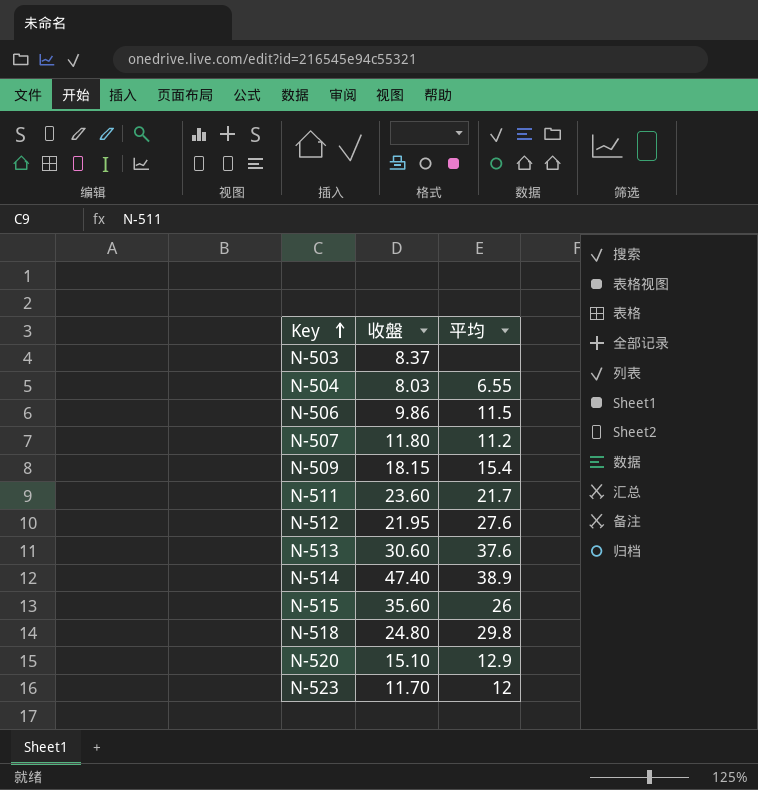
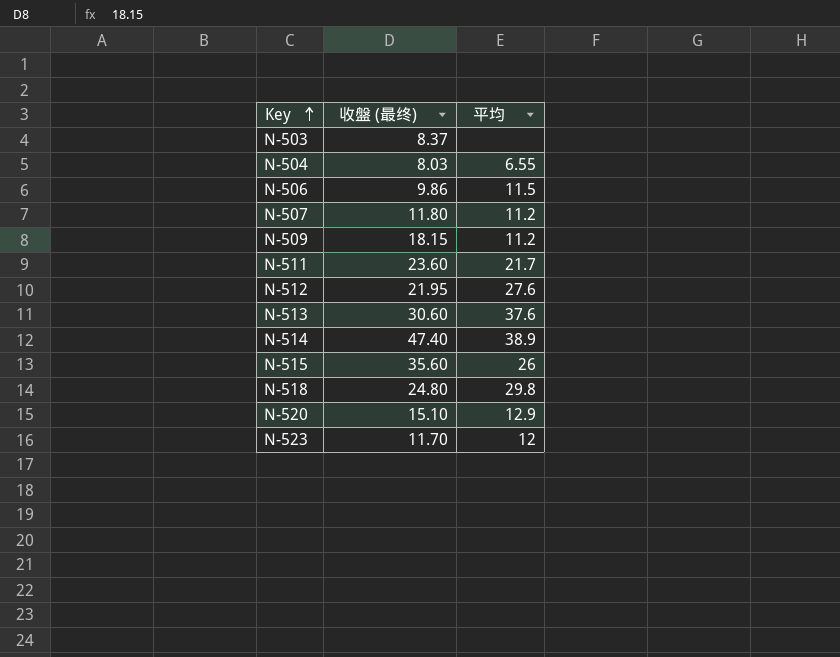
column name: 收盤 -> 收盤 (最终)
N-509 | 平均: 15.4 -> 11.2

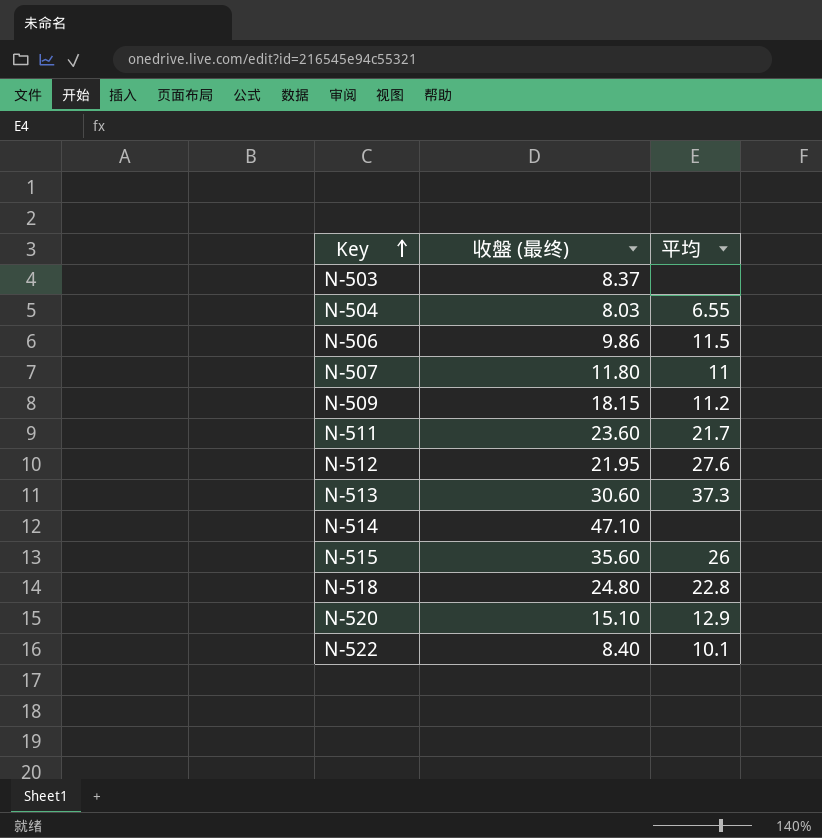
row N-523: 11.70 | 12 -> none
N-507 | 平均: 11.2 -> 11
N-513 | 平均: 37.6 -> 37.3
N-514 | 收盤 (最终): 47.40 -> 47.10
N-514 | 平均: 38.9 -> none
N-518 | 平均: 29.8 -> 22.8
row N-522: none -> 8.40 | 10.1

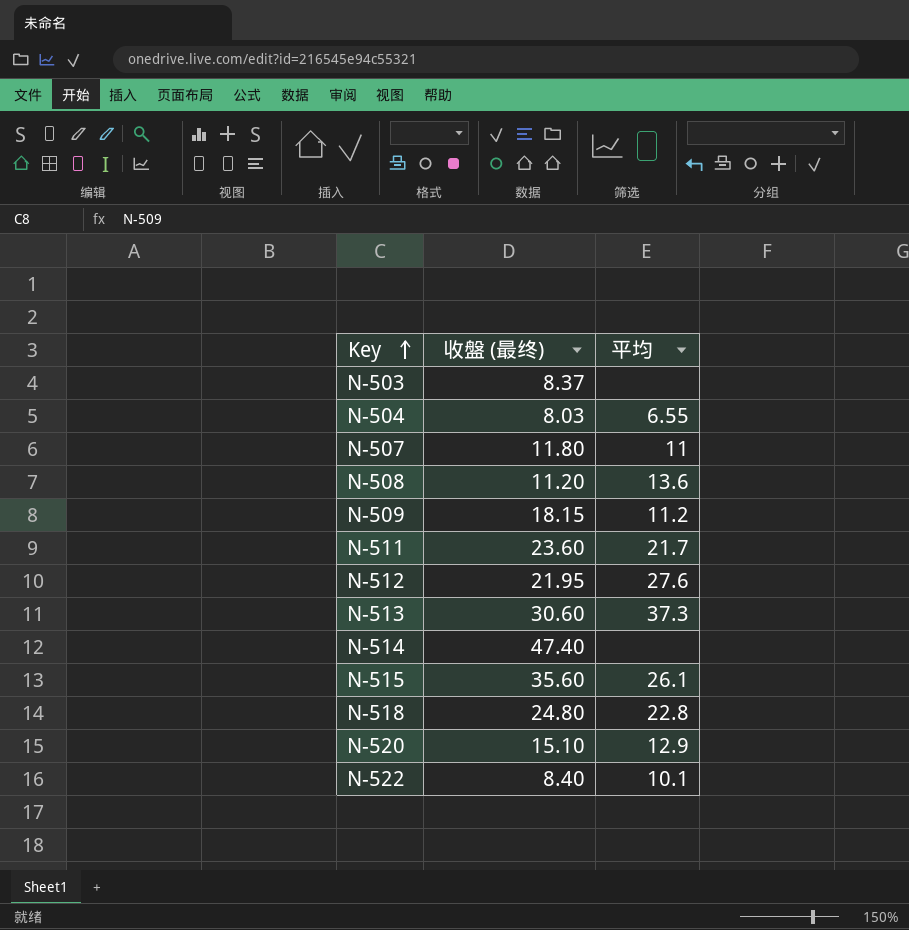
row N-506: 9.86 | 11.5 -> none
row N-508: none -> 11.20 | 13.6
N-514 | 收盤 (最终): 47.10 -> 47.40
N-515 | 平均: 26 -> 26.1

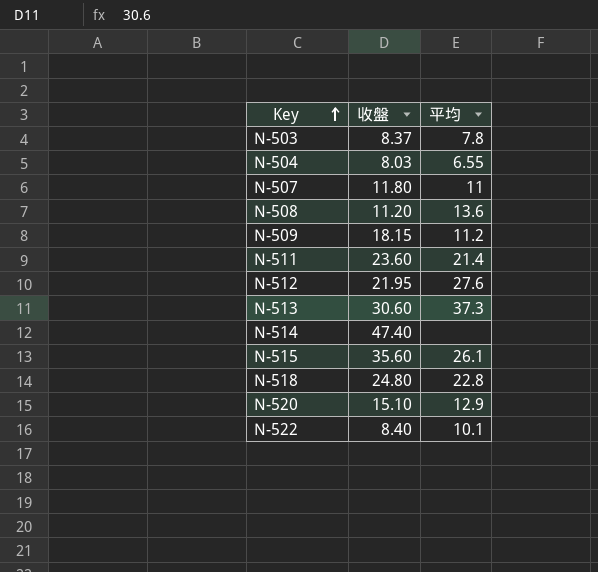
column name: 收盤 (最终) -> 收盤
N-503 | 平均: none -> 7.8
N-511 | 平均: 21.7 -> 21.4

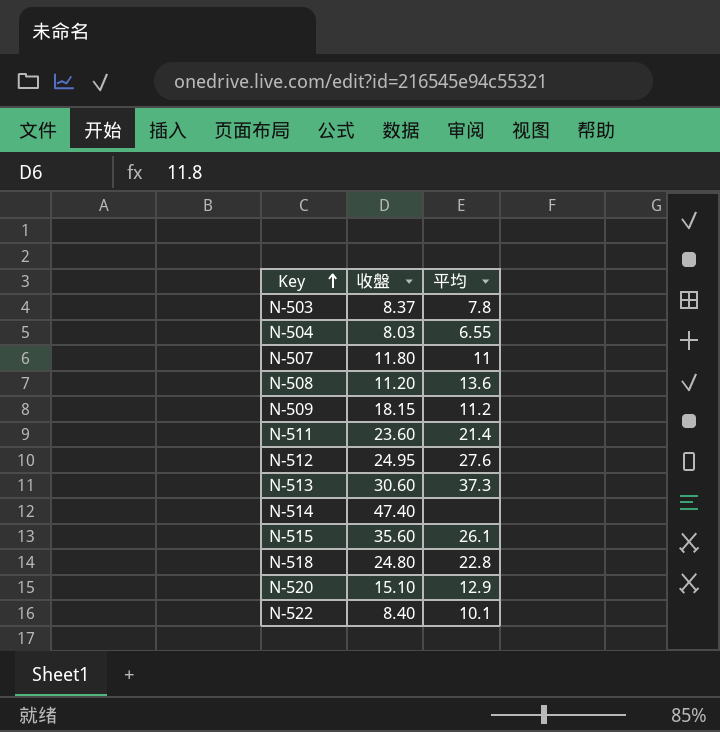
N-512 | 收盤: 21.95 -> 24.95

